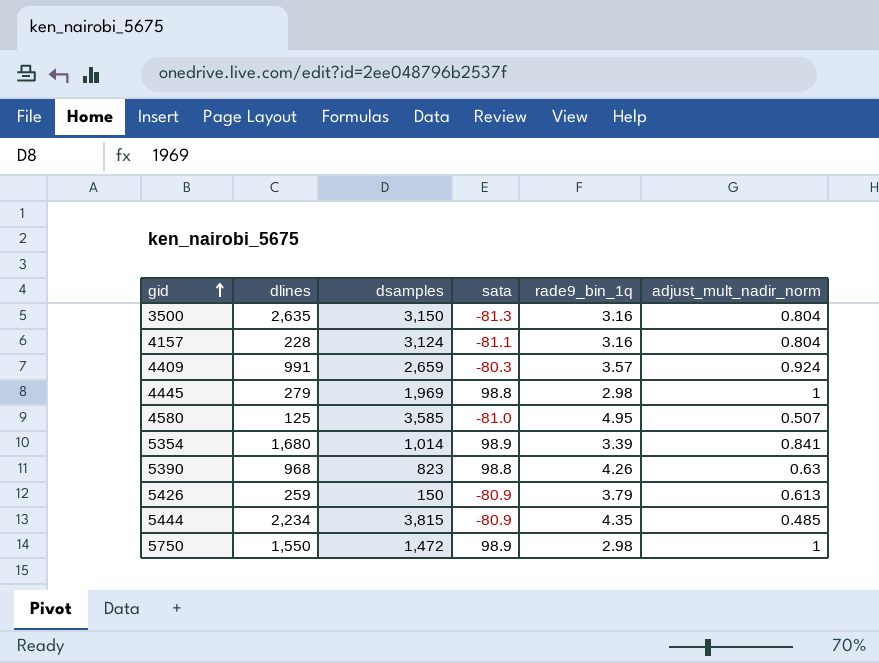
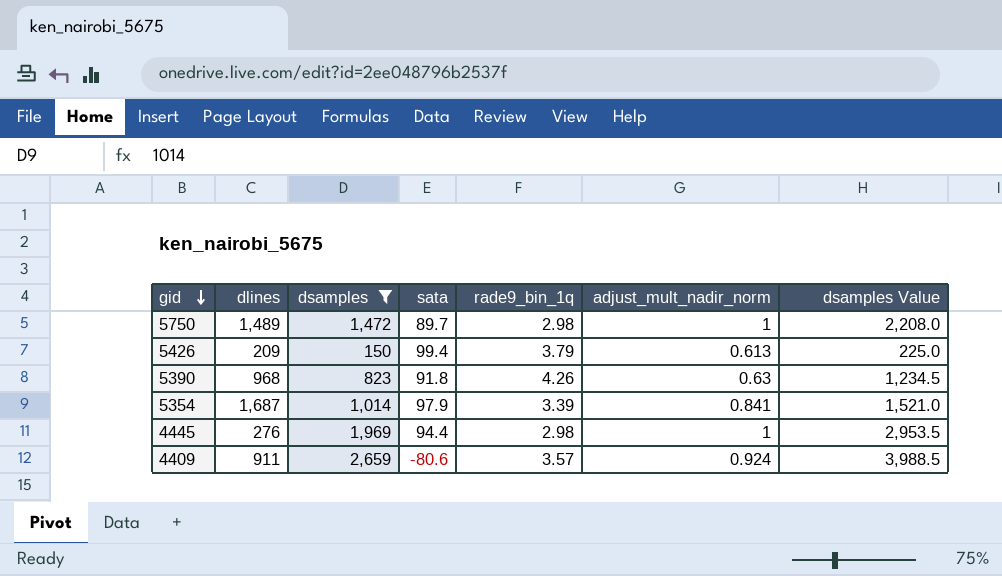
filter: none -> dsamples <= 2,659
row order: gid ascending -> gid descending
column dsamples Value | formula: none -> [dsamples] * 1.5
5750 | dlines: 1,550 -> 1,489
5750 | sata: 98.9 -> 89.7
5426 | dlines: 259 -> 209
5426 | sata: -80.9 -> 99.4
5390 | sata: 98.8 -> 91.8
5354 | dlines: 1,680 -> 1,687
5354 | sata: 98.9 -> 97.9
4445 | dlines: 279 -> 276
4445 | sata: 98.8 -> 94.4
4409 | dlines: 991 -> 911
4409 | sata: -80.3 -> -80.6

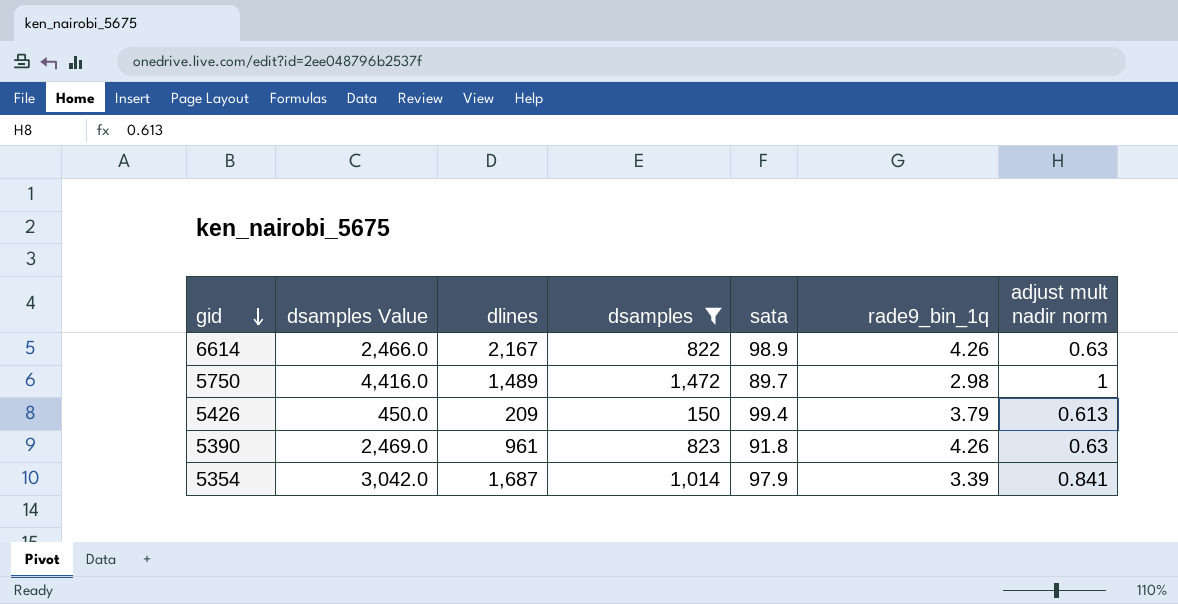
column dsamples Value | formula: [dsamples] * 1.5 -> [dsamples] * 3
column dsamples Value | position: 7 -> 2
column name: adjust_mult_nadir_norm -> adjust mult nadir norm
row 4445: 276 | 1,969 | 94.4 | 2.98 | 1 | 2,953.5 -> none
row 4409: 911 | 2,659 | -80.6 | 3.57 | 0.924 | 3,988.5 -> none
row 6614: none -> 2,466.0 | 2,167 | 822 | 98.9 | 4.26 | 0.63
5390 | dlines: 968 -> 961

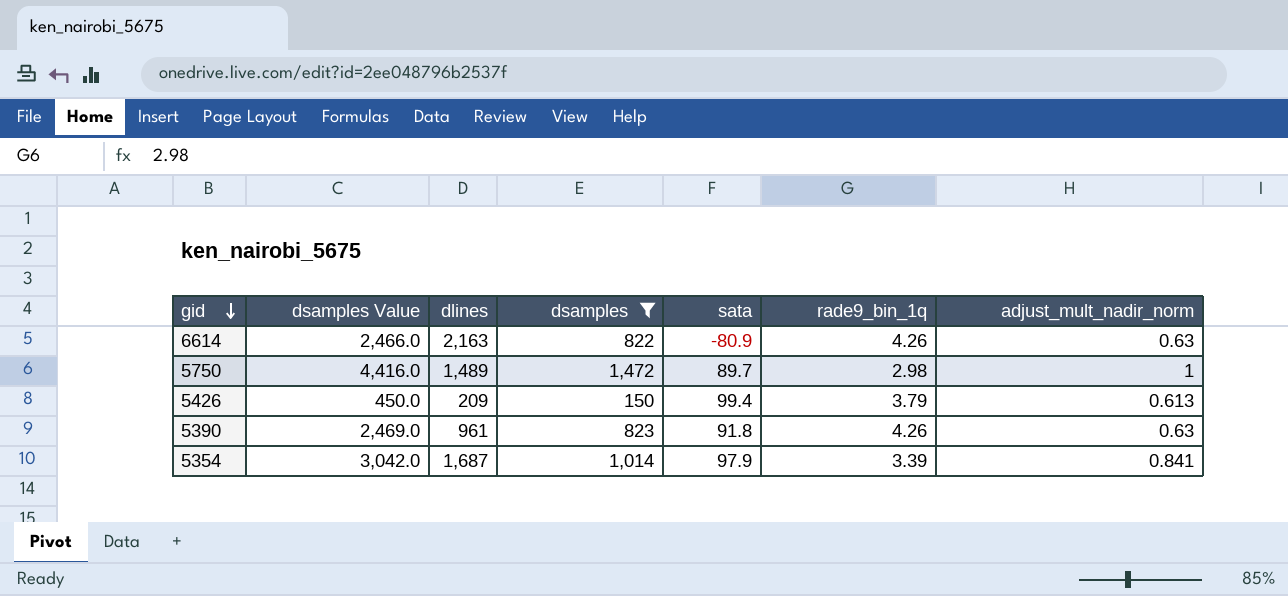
column name: adjust mult nadir norm -> adjust_mult_nadir_norm
6614 | dlines: 2,167 -> 2,163
6614 | sata: 98.9 -> -80.9

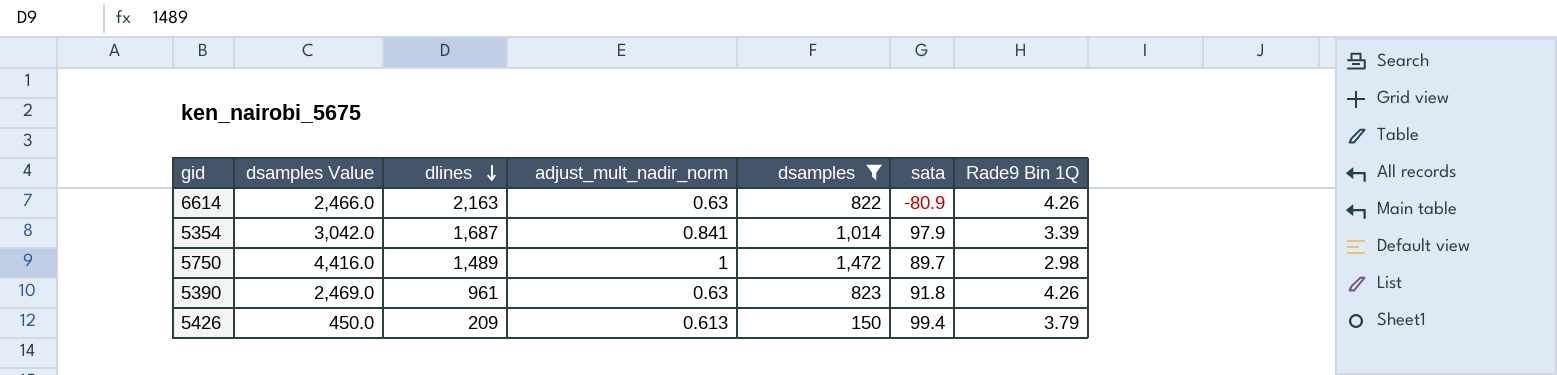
row order: gid descending -> dlines descending
column adjust_mult_nadir_norm | position: 7 -> 4
column name: rade9_bin_1q -> Rade9 Bin 1Q

